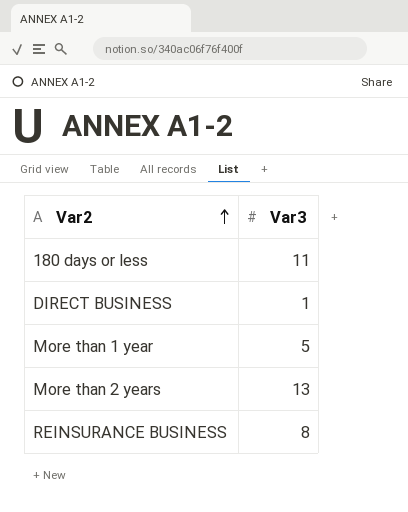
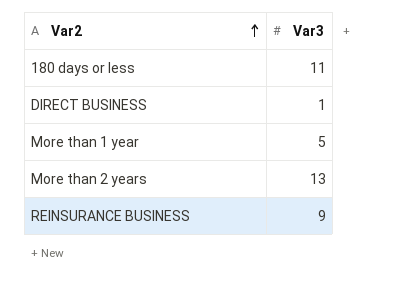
REINSURANCE BUSINESS | Var3: 8 -> 9

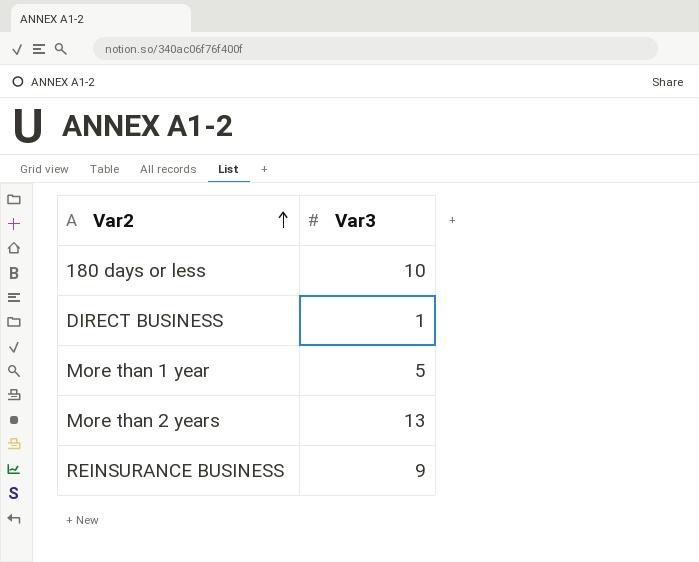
180 days or less | Var3: 11 -> 10

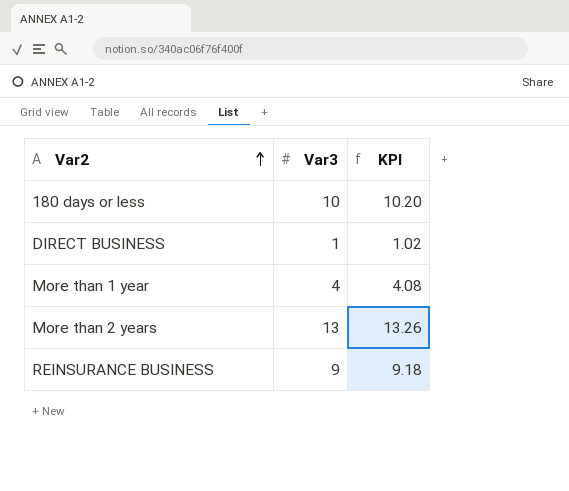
column KPI | formula: none -> [Var3] * 1.02
More than 1 year | Var3: 5 -> 4

